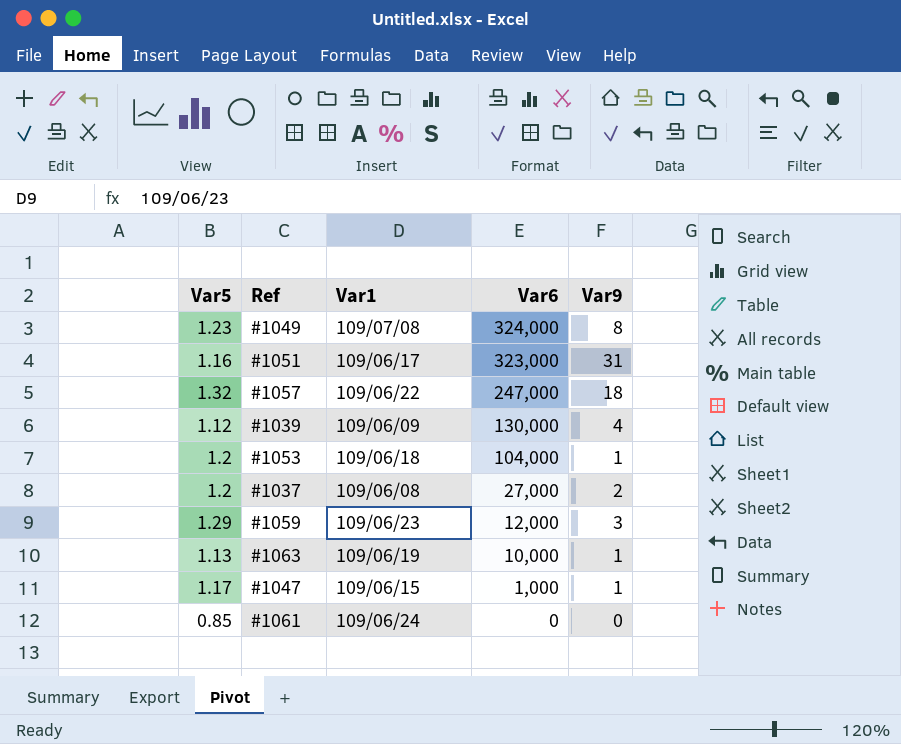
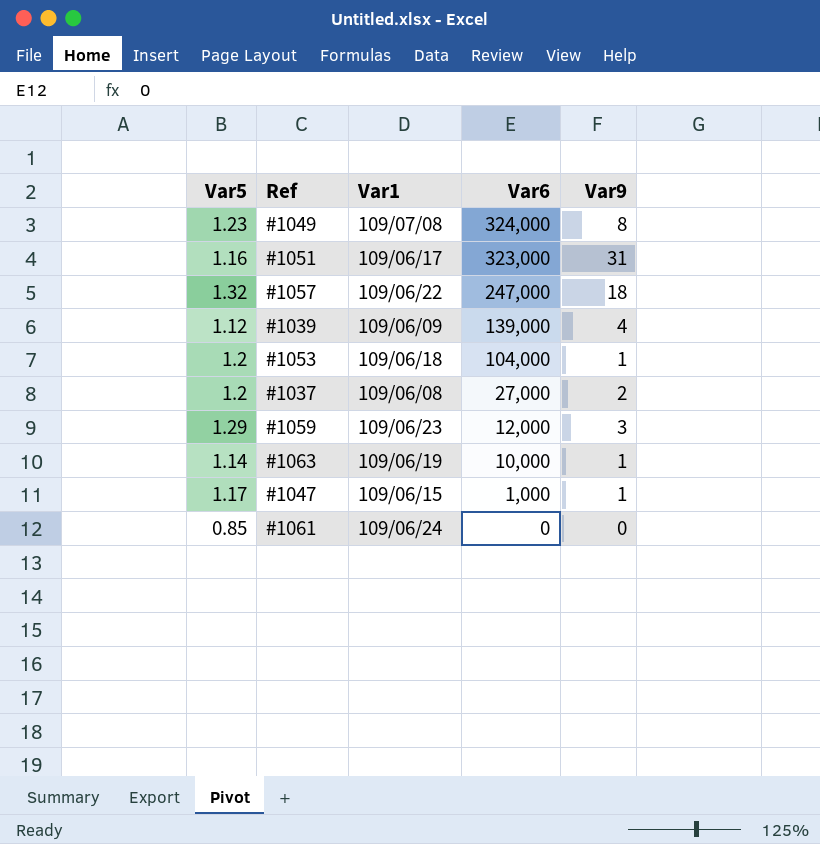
#1039 | Var6: 130,000 -> 139,000
#1063 | Var5: 1.13 -> 1.14

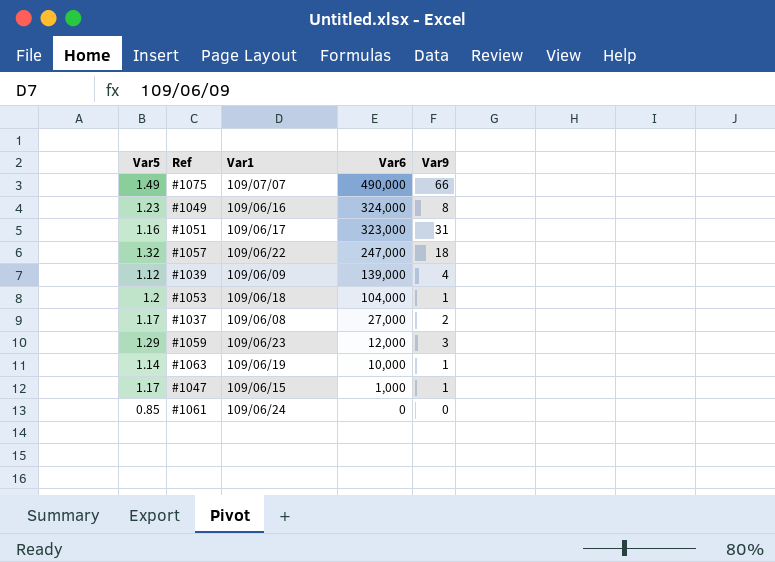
row #1075: none -> 1.49 | 109/07/07 | 490,000 | 66
#1049 | Var1: 109/07/08 -> 109/06/16
#1037 | Var5: 1.2 -> 1.17

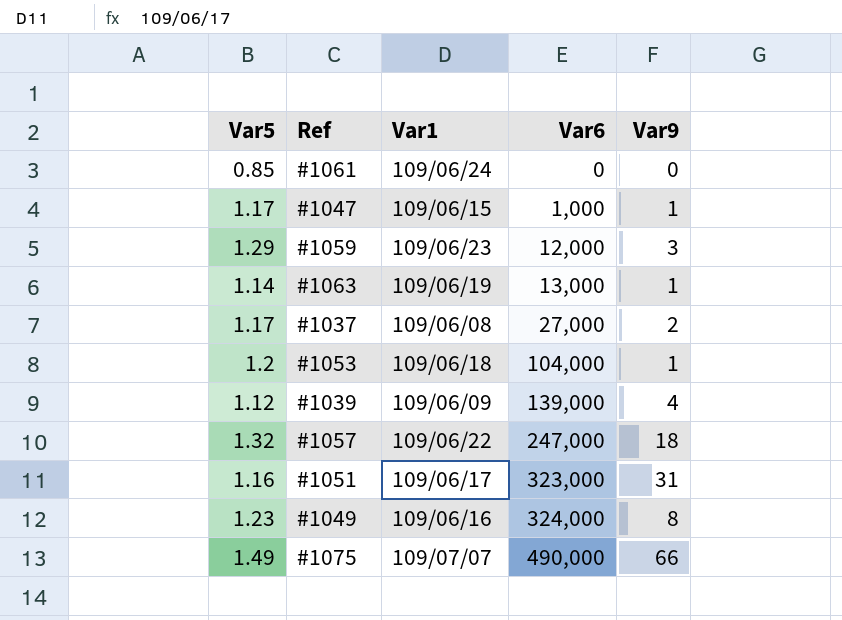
row order: Var6 descending -> Var6 ascending
#1063 | Var6: 10,000 -> 13,000

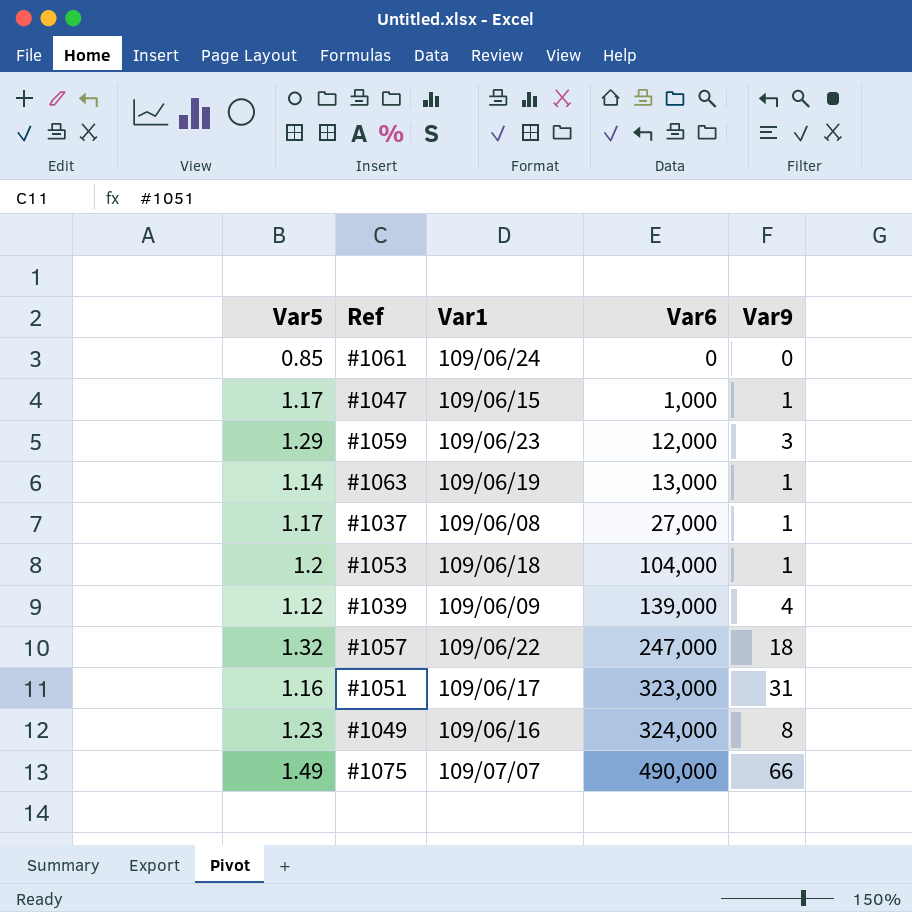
#1037 | Var9: 2 -> 1

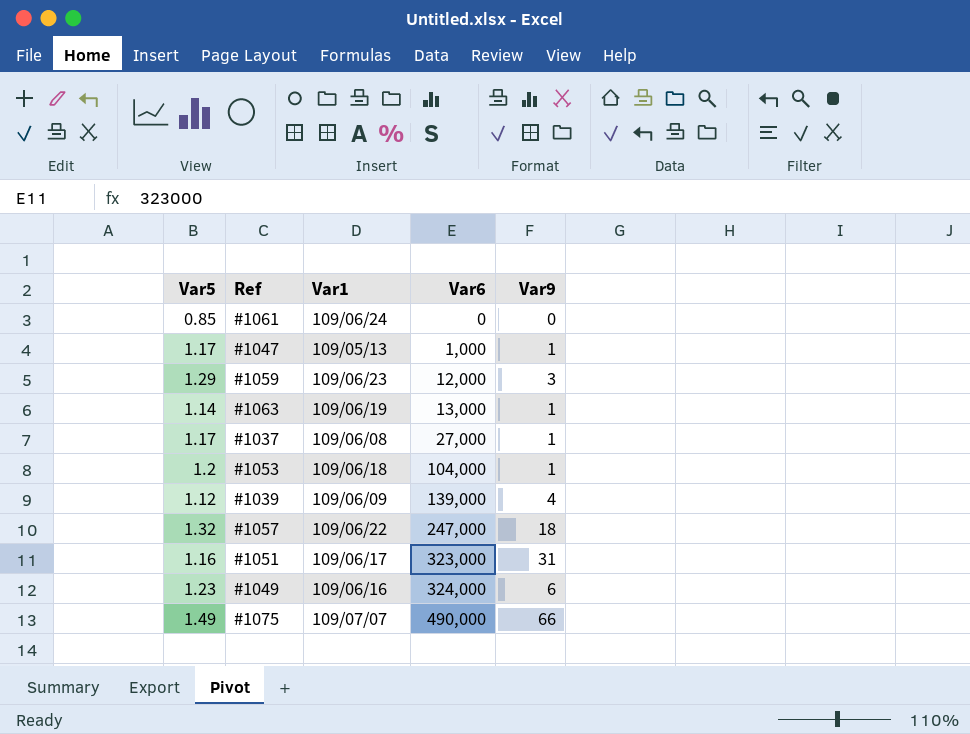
#1047 | Var1: 109/06/15 -> 109/05/13
#1049 | Var9: 8 -> 6

